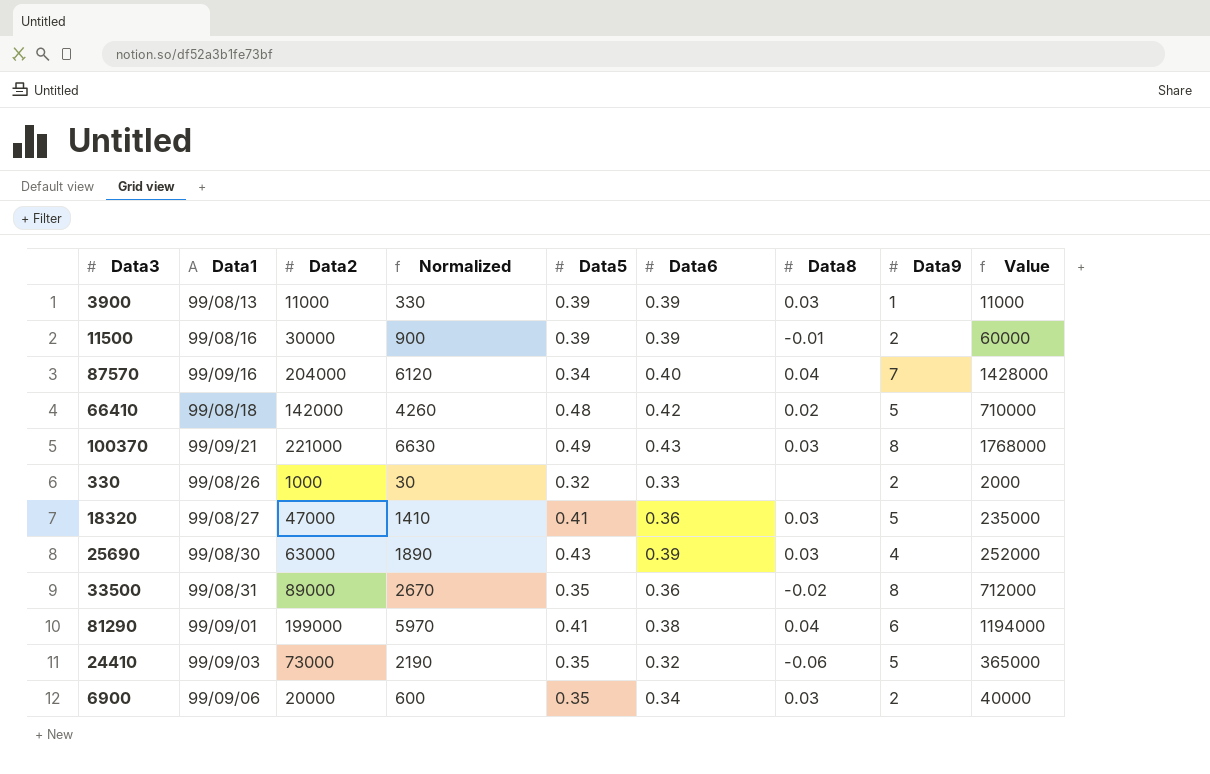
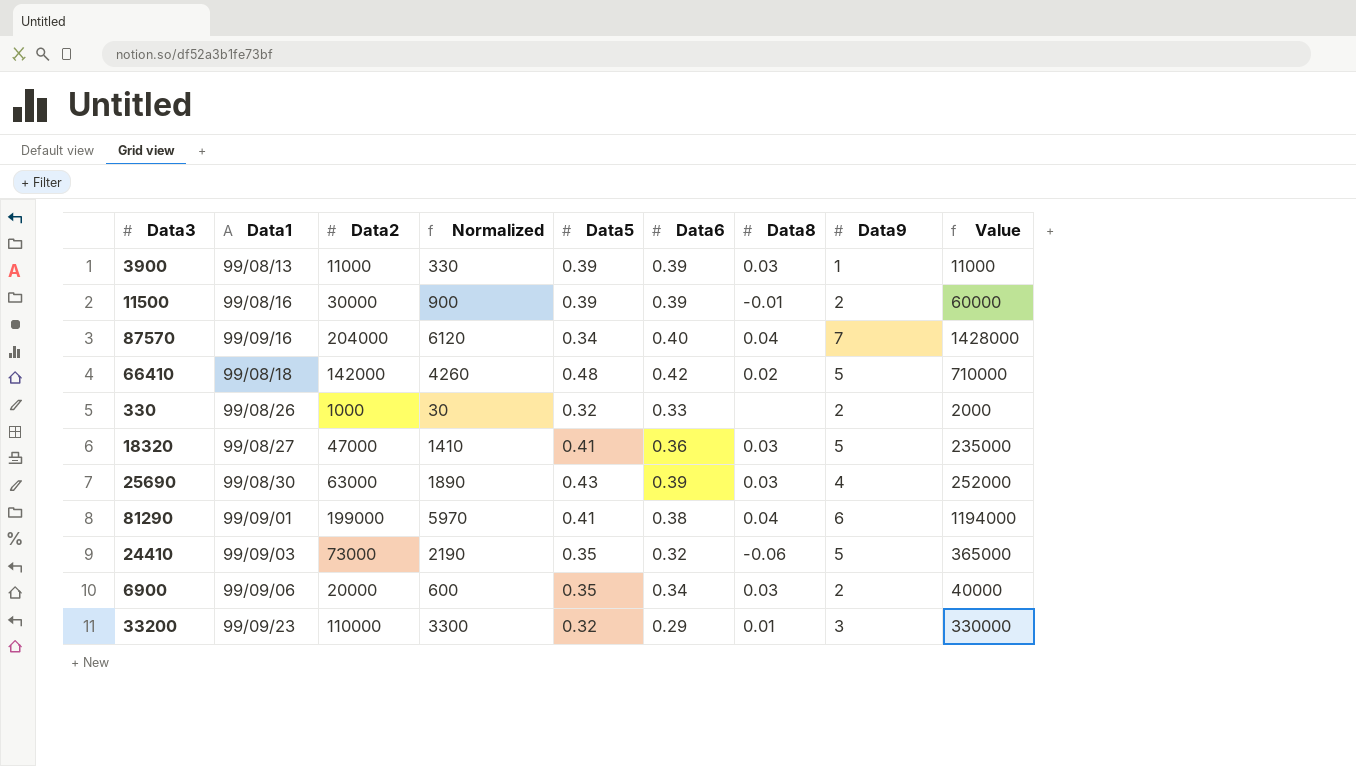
row 100370: 99/09/21 | 221000 | 6630 | 0.49 | 0.43 | 0.03 | 8 | 1768000 -> none
row 33500: 99/08/31 | 89000 | 2670 | 0.35 | 0.36 | -0.02 | 8 | 712000 -> none
row 33200: none -> 99/09/23 | 110000 | 3300 | 0.32 | 0.29 | 0.01 | 3 | 330000

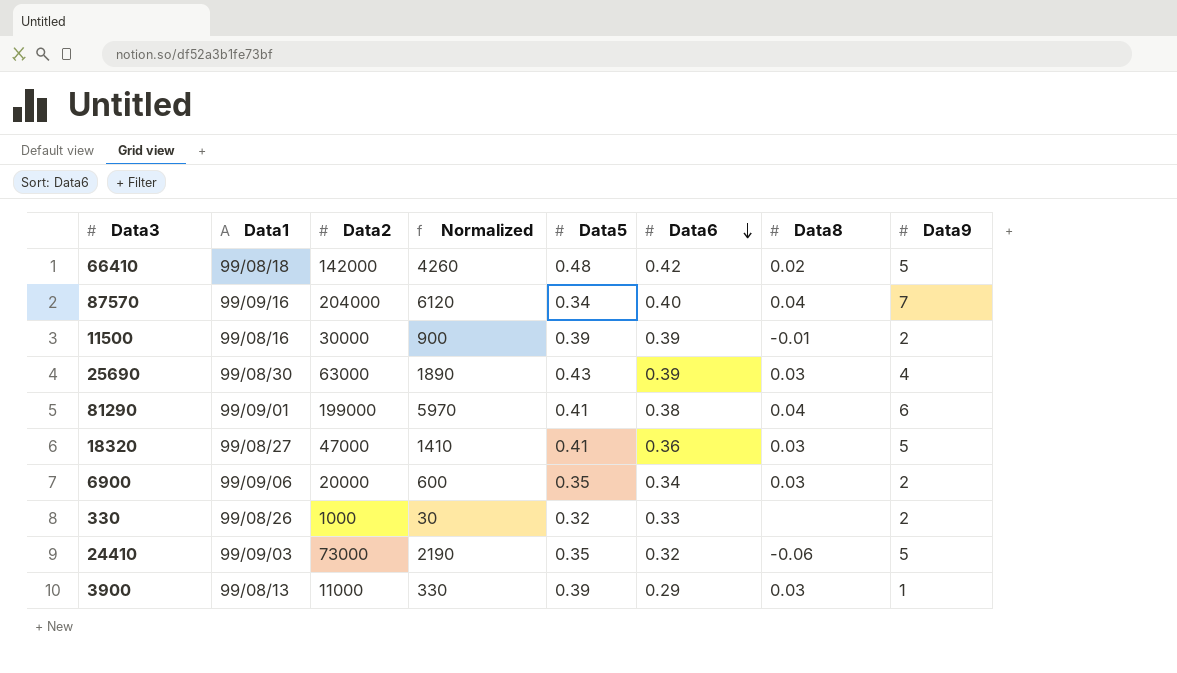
row order: none -> Data6 descending
column Value | formula: [Data2] * [Data9] -> none
row 33200: 99/09/23 | 110000 | 3300 | 0.32 | 0.29 | 0.01 | 3 | 330000 -> none
3900 | Data6: 0.39 -> 0.29

